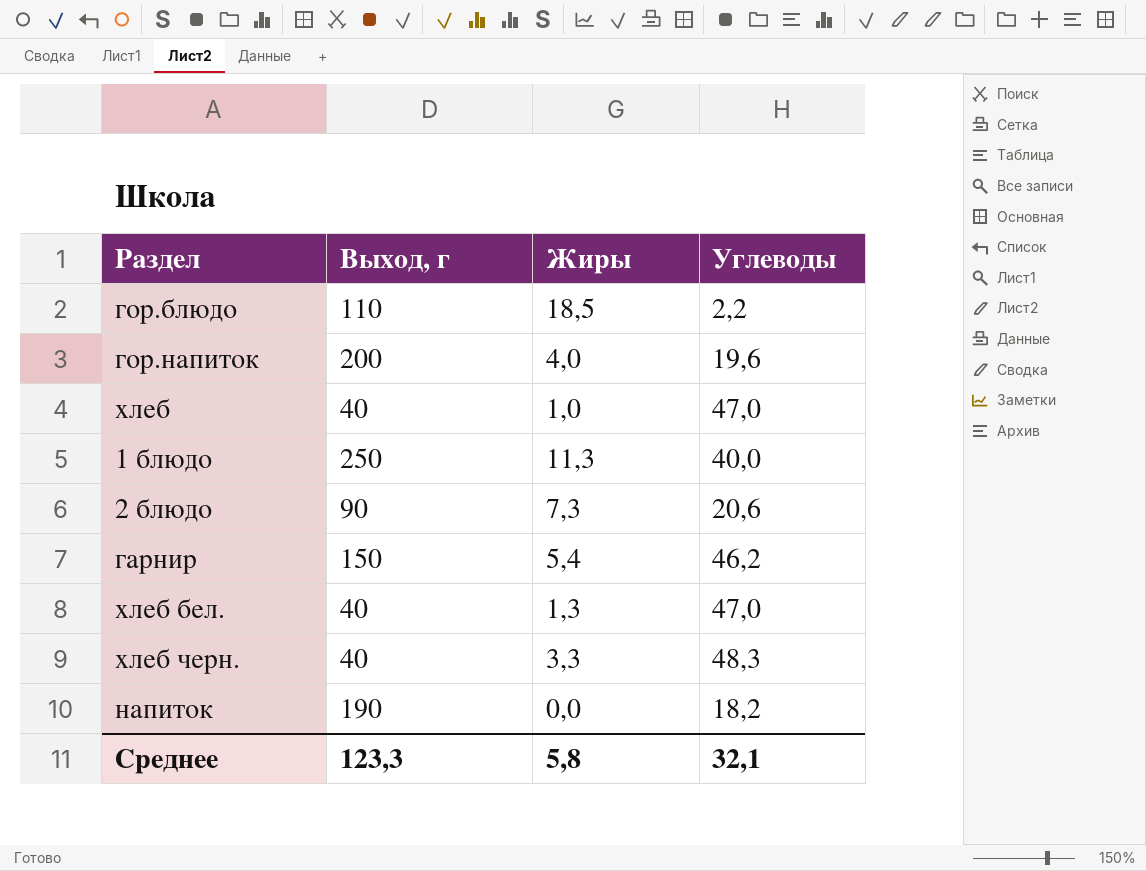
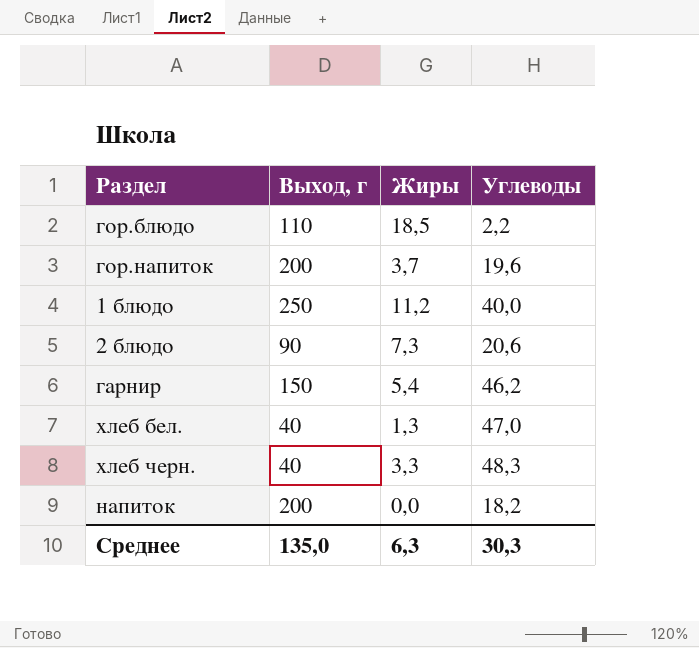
row хлеб: 40 | 1,0 | 47,0 -> none
гор.напиток | Жиры: 4,0 -> 3,7
1 блюдо | Жиры: 11,3 -> 11,2
напиток | Выход, г: 190 -> 200
Среднее | Выход, г: 123,3 -> 135,0
Среднее | Жиры: 5,8 -> 6,3
Среднее | Углеводы: 32,1 -> 30,3

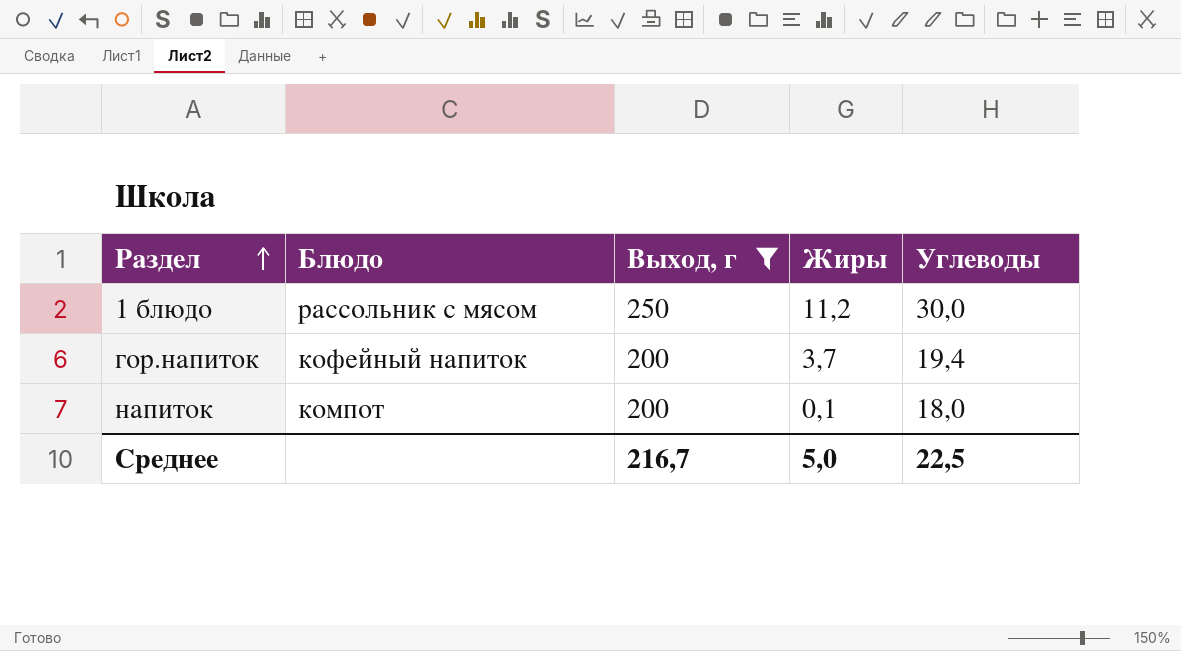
filter: none -> Выход, г >= 200
row order: none -> Раздел ascending
column Блюдо | position: none -> 2
1 блюдо | Углеводы: 40,0 -> 30,0
гор.напиток | Углеводы: 19,6 -> 19,4
напиток | Жиры: 0,0 -> 0,1
напиток | Углеводы: 18,2 -> 18,0
Среднее | Выход, г: 135,0 -> 216,7
Среднее | Жиры: 6,3 -> 5,0
Среднее | Углеводы: 30,3 -> 22,5

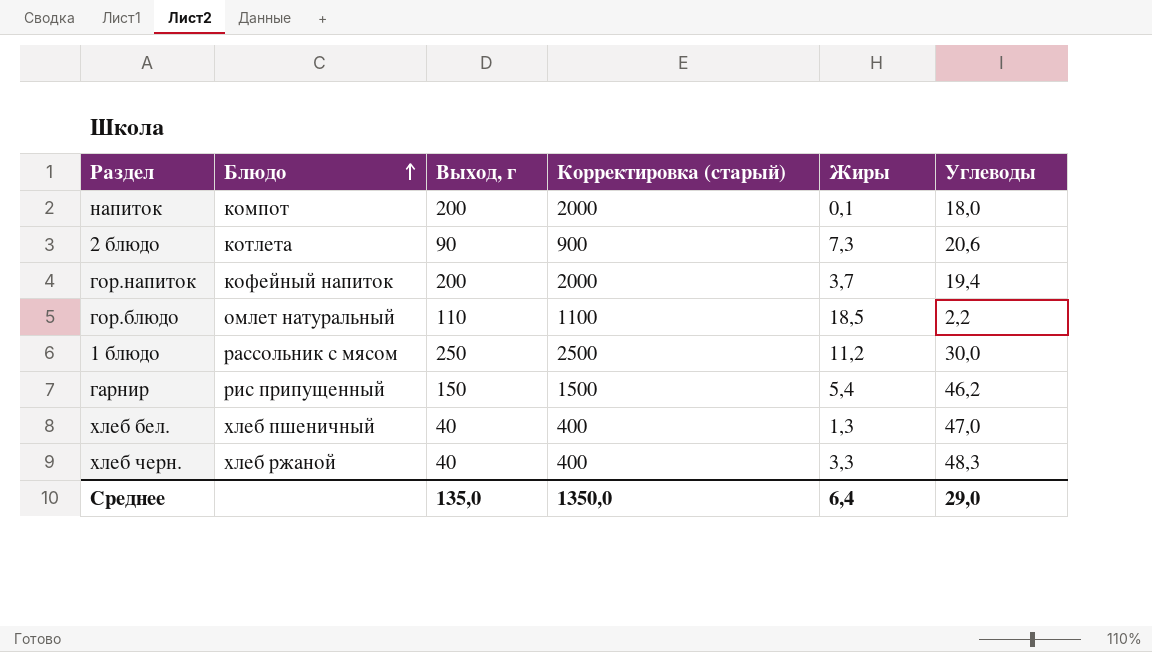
filter: Выход, г >= 200 -> none
row order: Раздел ascending -> Блюдо ascending
column Корректировка (старый) | formula: none -> [Выход, г] * 10
Среднее | Выход, г: 216,7 -> 135,0
Среднее | Жиры: 5,0 -> 6,4
Среднее | Углеводы: 22,5 -> 29,0

